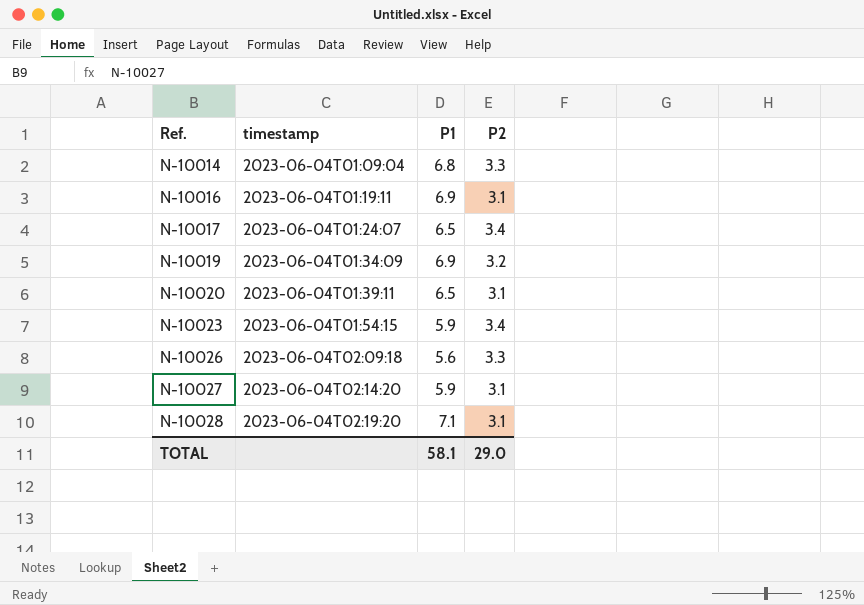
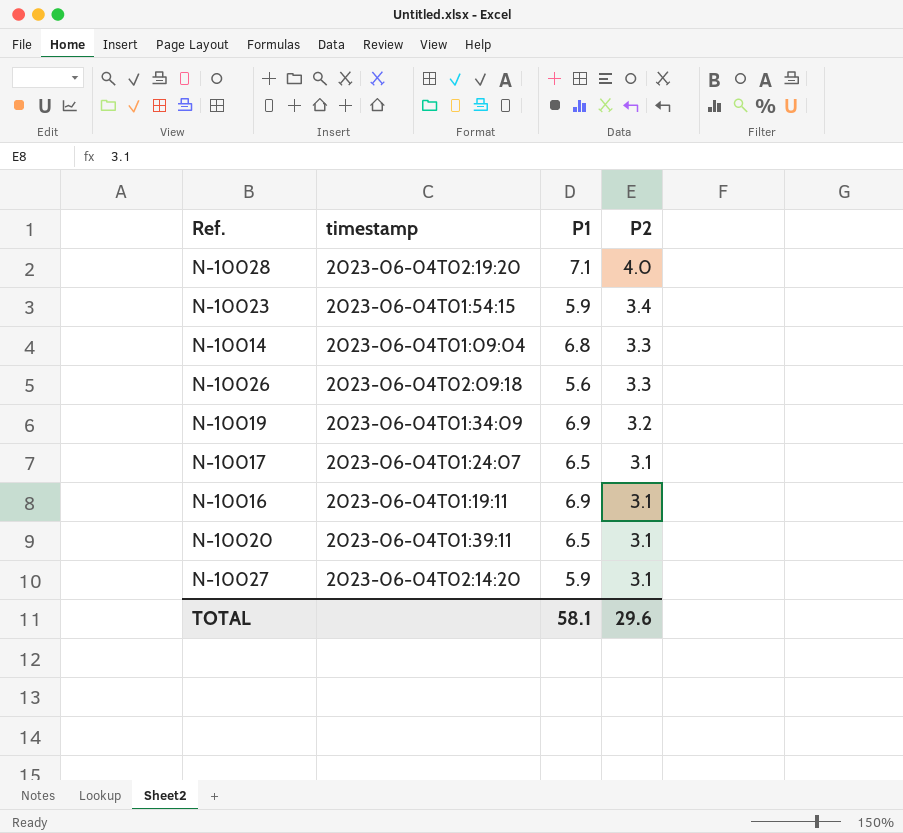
row order: Ref. ascending -> P2 descending
N-10028 | P2: 3.1 -> 4.0
N-10017 | P2: 3.4 -> 3.1
TOTAL | P2: 29.0 -> 29.6

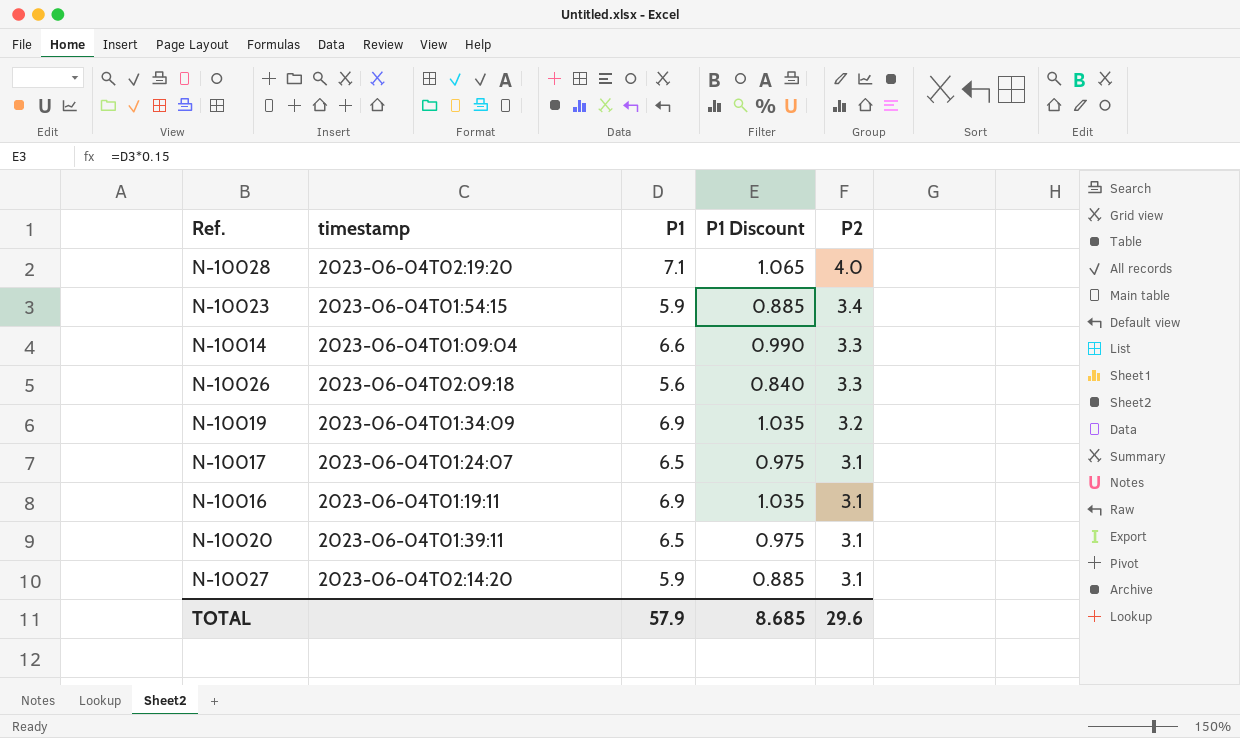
column P1 Discount | formula: none -> [P1] * 0.15
N-10014 | P1: 6.8 -> 6.6
TOTAL | P1: 58.1 -> 57.9

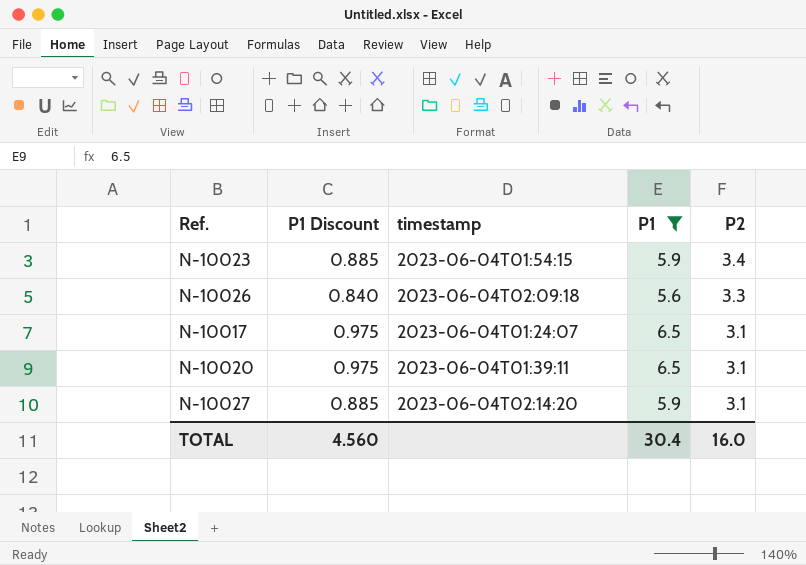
filter: none -> P1 <= 6.5
column P1 Discount | position: 4 -> 2
TOTAL | P1 Discount: 8.685 -> 4.560
TOTAL | P1: 57.9 -> 30.4
TOTAL | P2: 29.6 -> 16.0

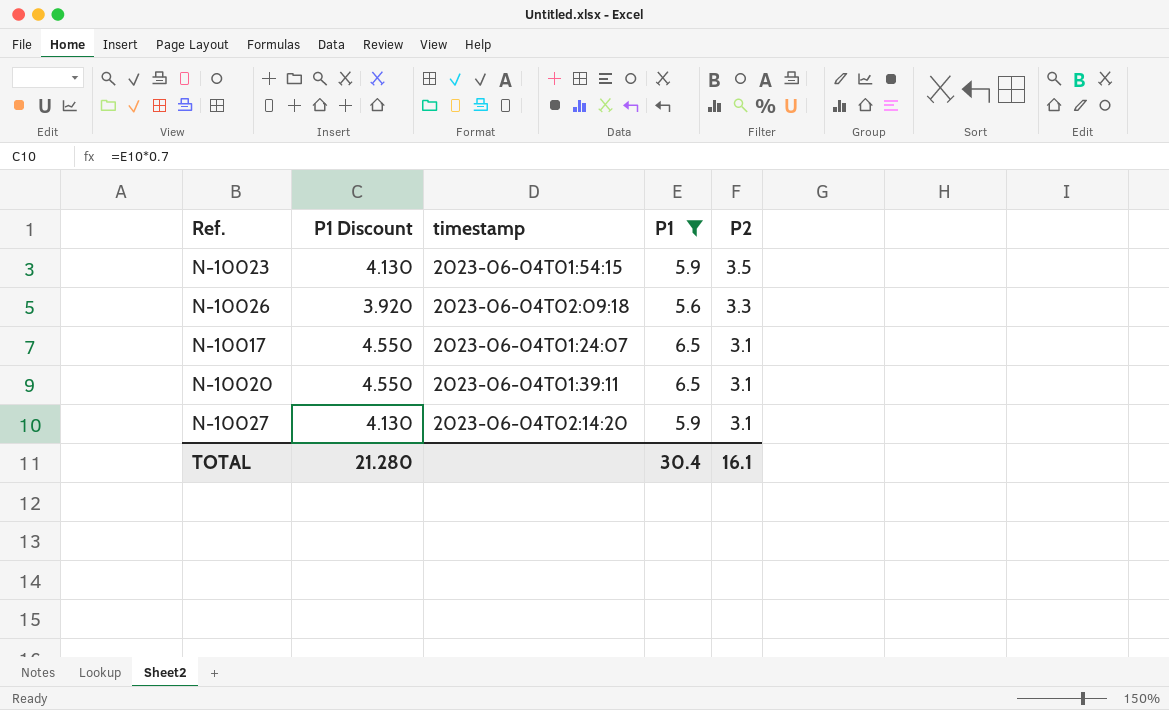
column P1 Discount | formula: [P1] * 0.15 -> [P1] * 0.7
N-10023 | P2: 3.4 -> 3.5
TOTAL | P1 Discount: 4.560 -> 21.280
TOTAL | P2: 16.0 -> 16.1

